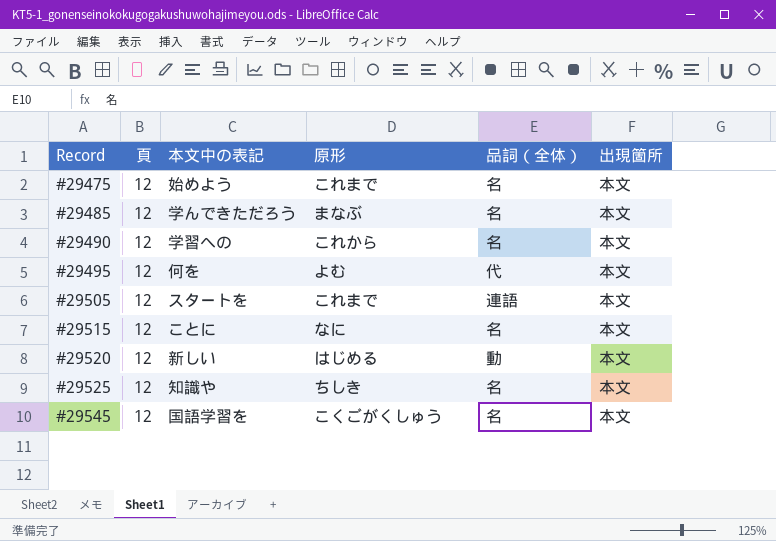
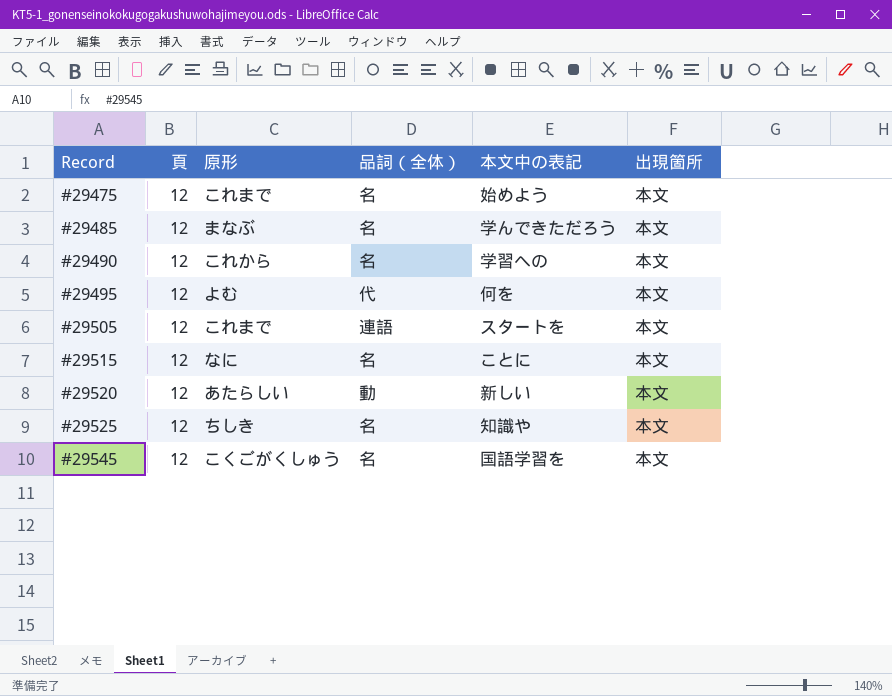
column 本文中の表記 | position: 3 -> 5
#29520 | 原形: はじめる -> あたらしい

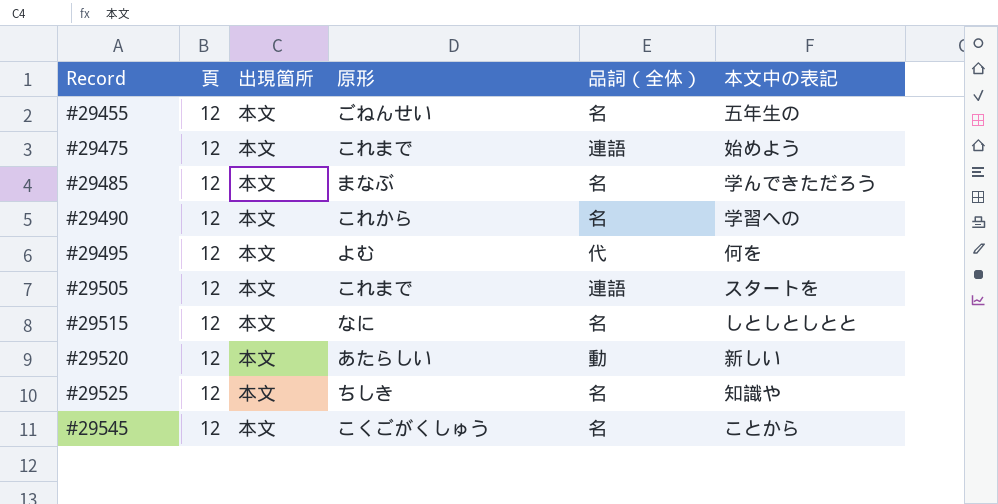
column 出現箇所 | position: 6 -> 3
row #29455: none -> 12 | 本文 | ごねんせい | 名 | 五年生の
#29475 | 品詞（全体）: 名 -> 連語
#29515 | 本文中の表記: ことに -> しとしとしとと
#29545 | 本文中の表記: 国語学習を -> ことから

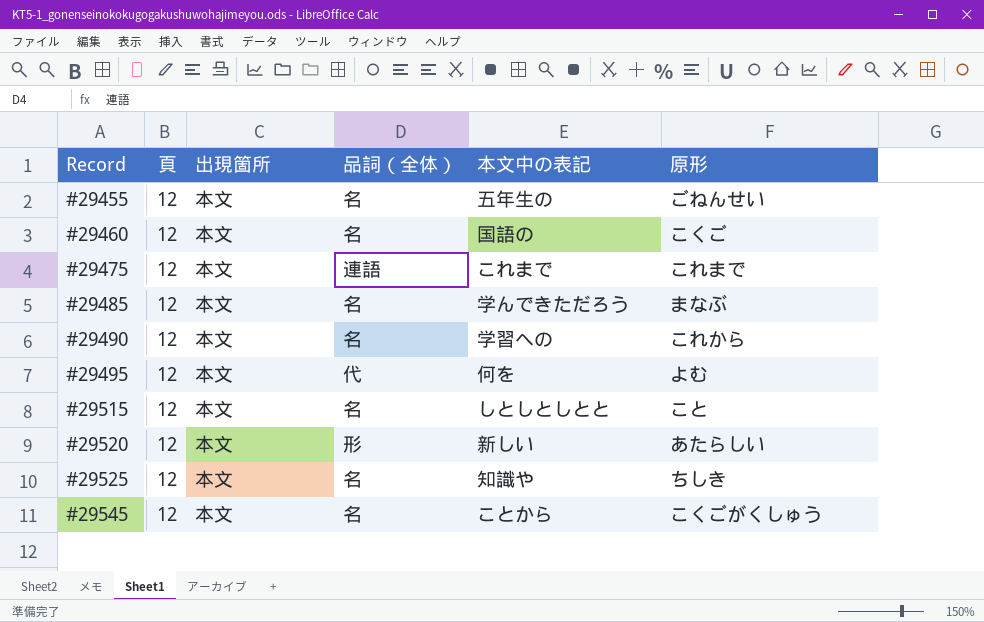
column 原形 | position: 4 -> 6
row #29505: 12 | 本文 | これまで | 連語 | スタートを -> none
row #29460: none -> 12 | 本文 | 名 | 国語の | こくご
#29475 | 本文中の表記: 始めよう -> これまで
#29515 | 原形: なに -> こと
#29520 | 品詞（全体）: 動 -> 形

